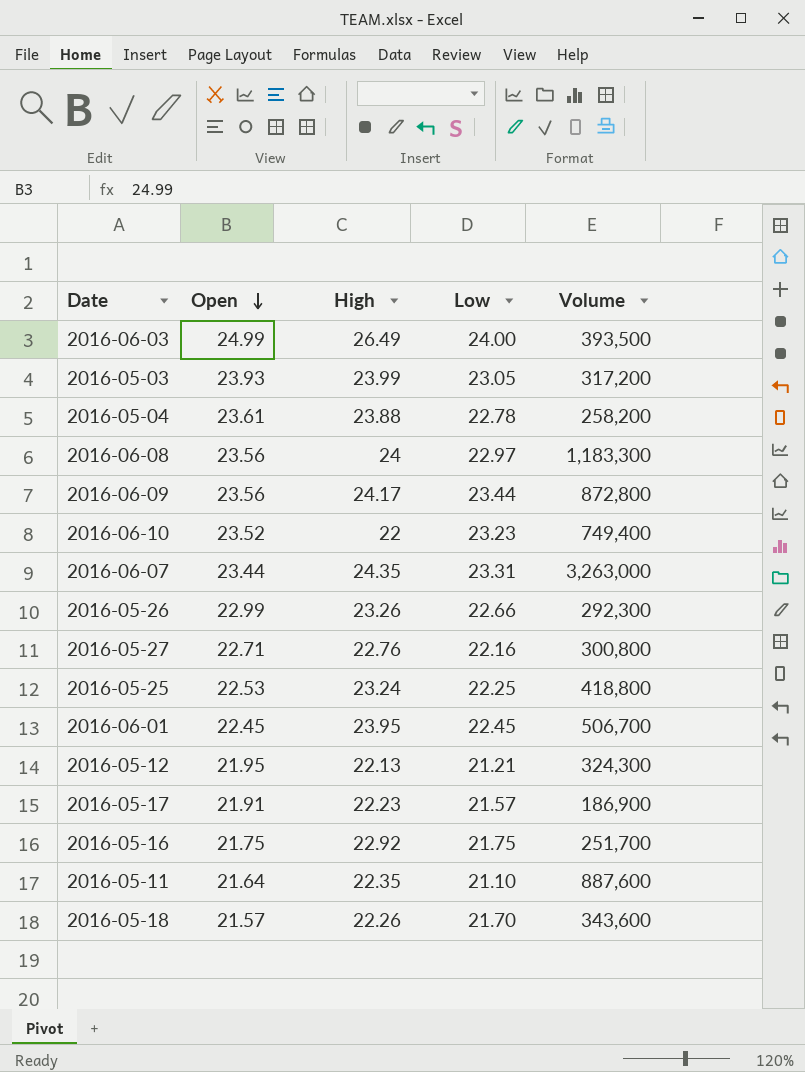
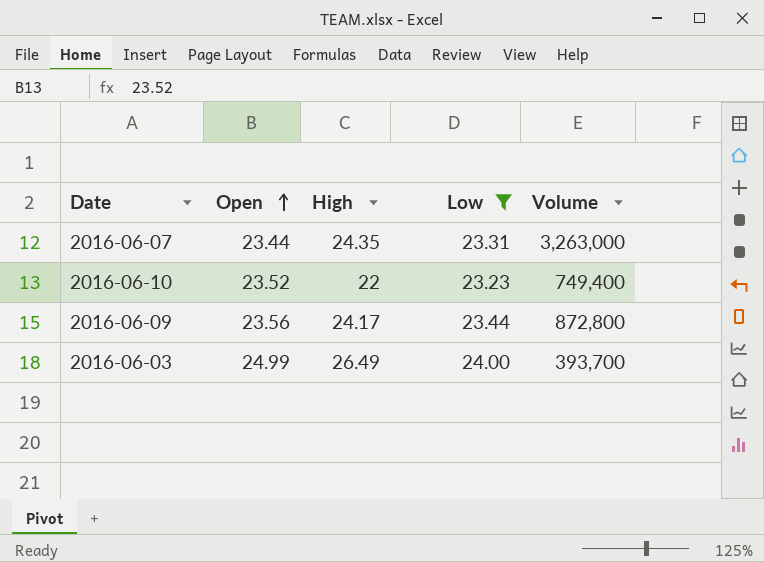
filter: none -> Low >= 23.23
row order: Open descending -> Open ascending
2016-06-03 | Volume: 393,500 -> 393,700

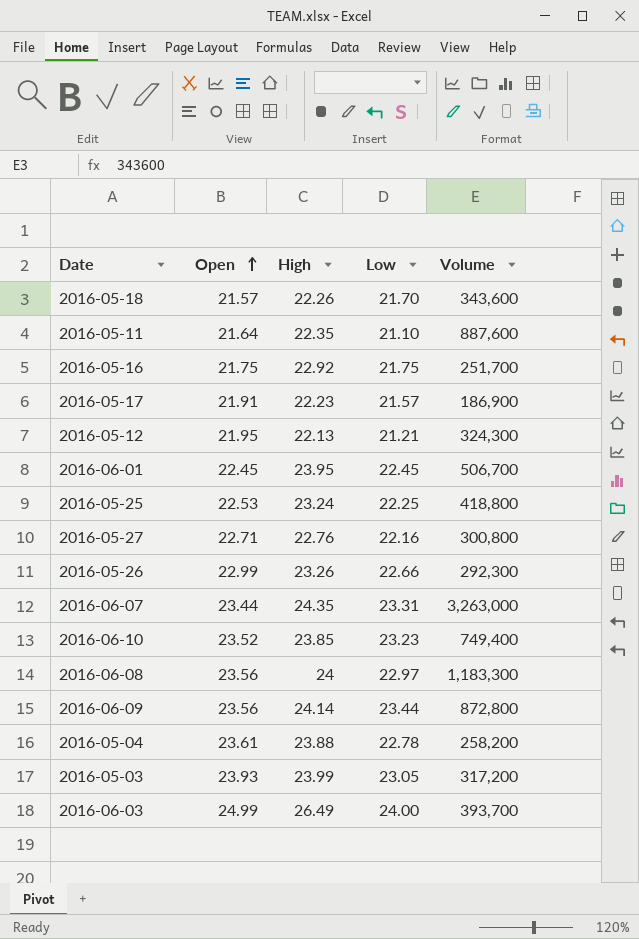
filter: Low >= 23.23 -> none
2016-06-10 | High: 22 -> 23.85
2016-06-09 | High: 24.17 -> 24.14

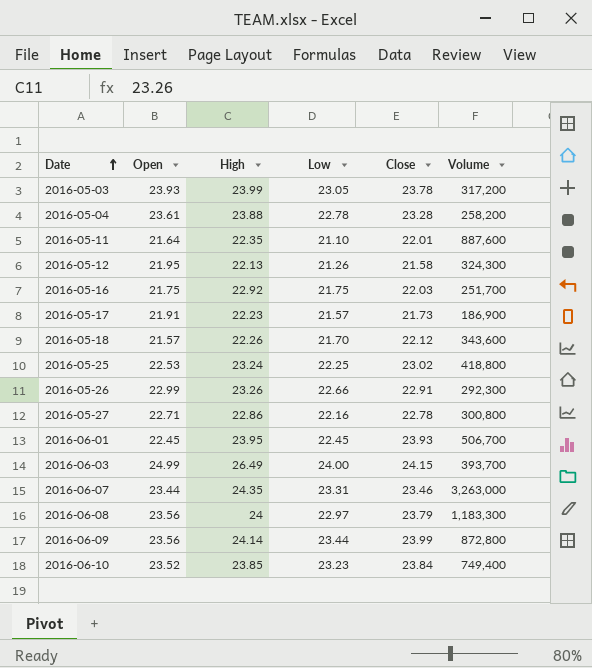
row order: Open ascending -> Date ascending
column Close | position: none -> 5
2016-05-12 | Low: 21.21 -> 21.26
2016-05-27 | High: 22.76 -> 22.86

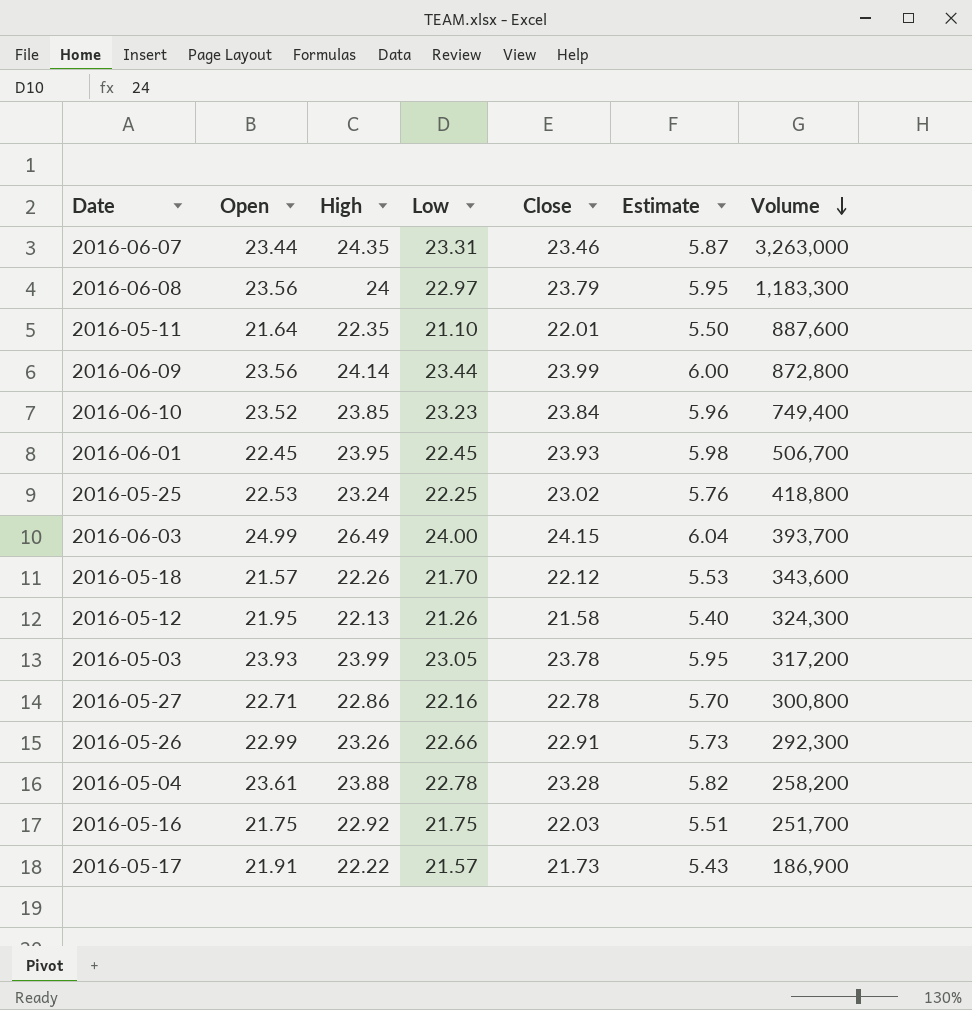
row order: Date ascending -> Volume descending
column Estimate | formula: none -> [Close] * 0.25
2016-05-17 | High: 22.23 -> 22.22

